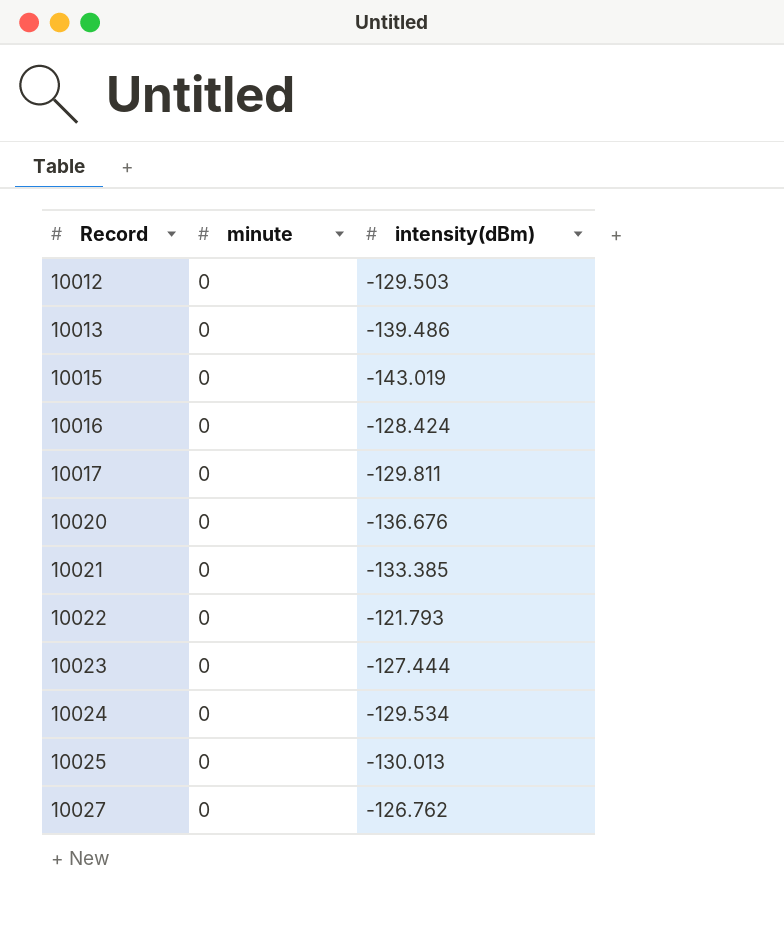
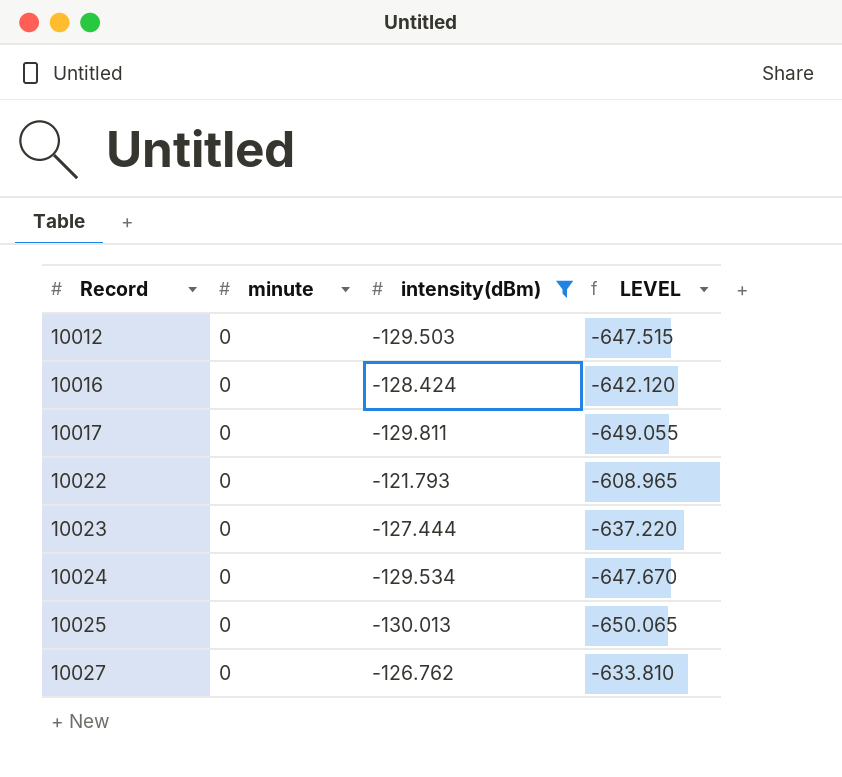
filter: none -> intensity(dBm) >= -130.013
column LEVEL | formula: none -> [intensity(dBm)] * 5

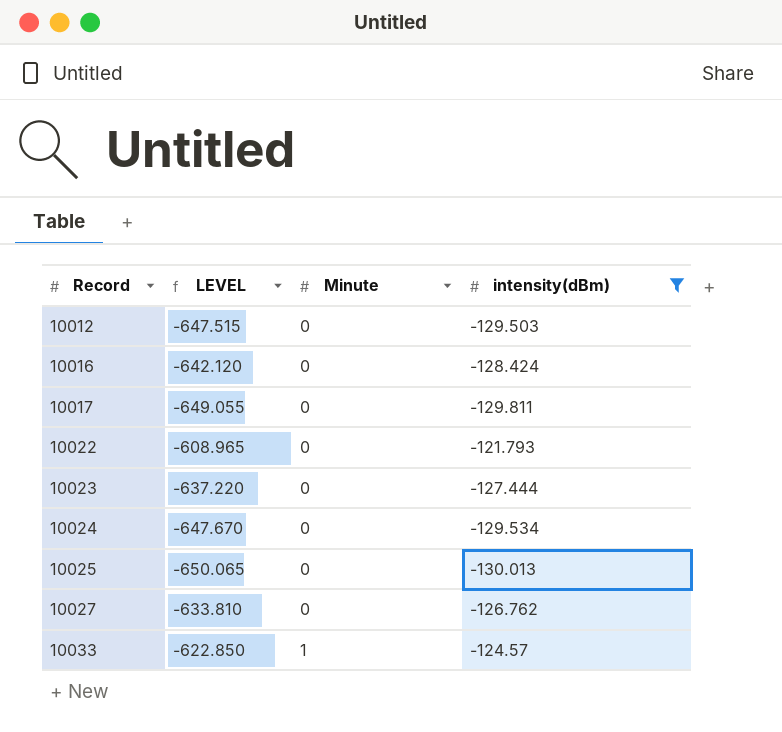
column LEVEL | position: 4 -> 2
column name: minute -> Minute
row 10033: none -> -622.850 | 1 | -124.57

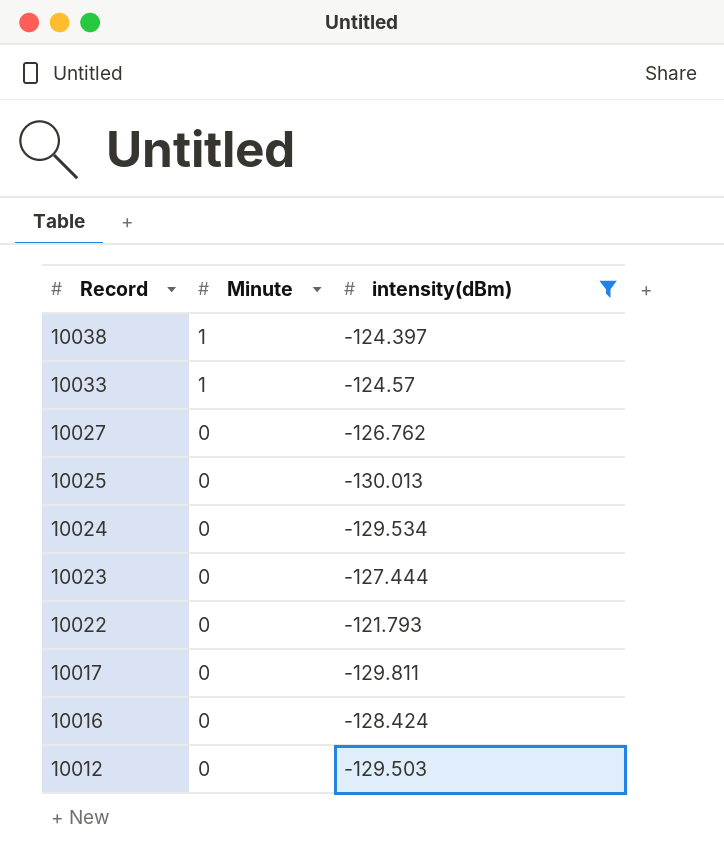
row order: Record ascending -> Record descending
column LEVEL | formula: [intensity(dBm)] * 5 -> none
row 10038: none -> 1 | -124.397

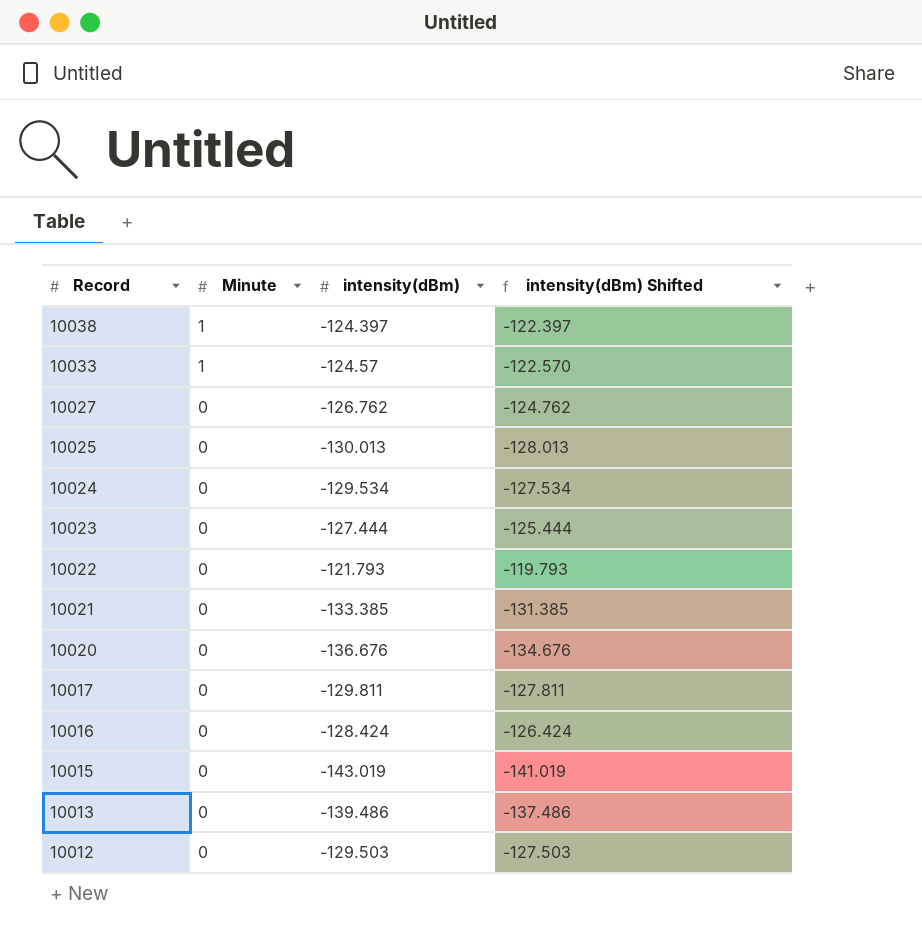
filter: intensity(dBm) >= -130.013 -> none
column intensity(dBm) Shifted | formula: none -> [intensity(dBm)] + 2

